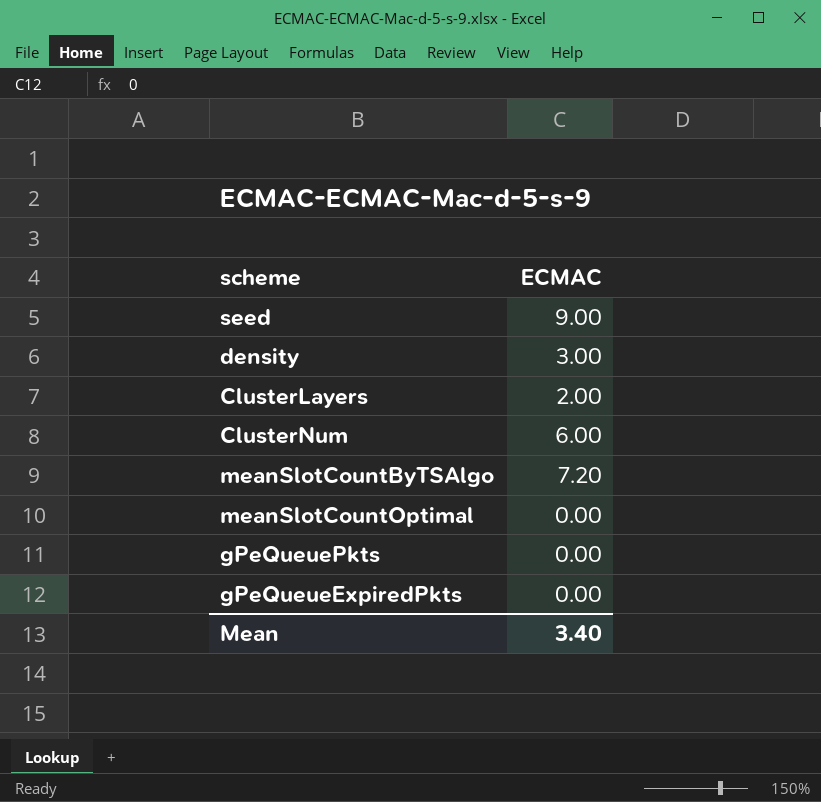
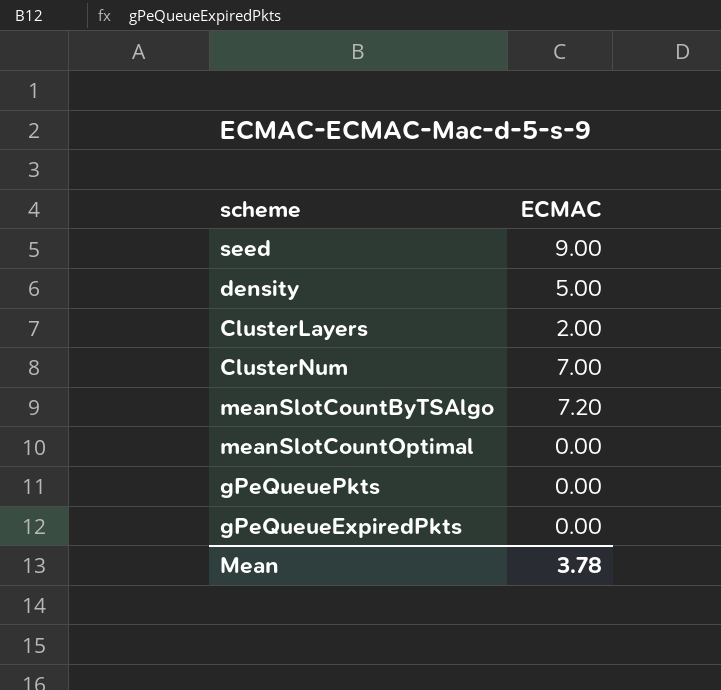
density | ECMAC: 3.00 -> 5.00
ClusterNum | ECMAC: 6.00 -> 7.00
Mean | ECMAC: 3.40 -> 3.78

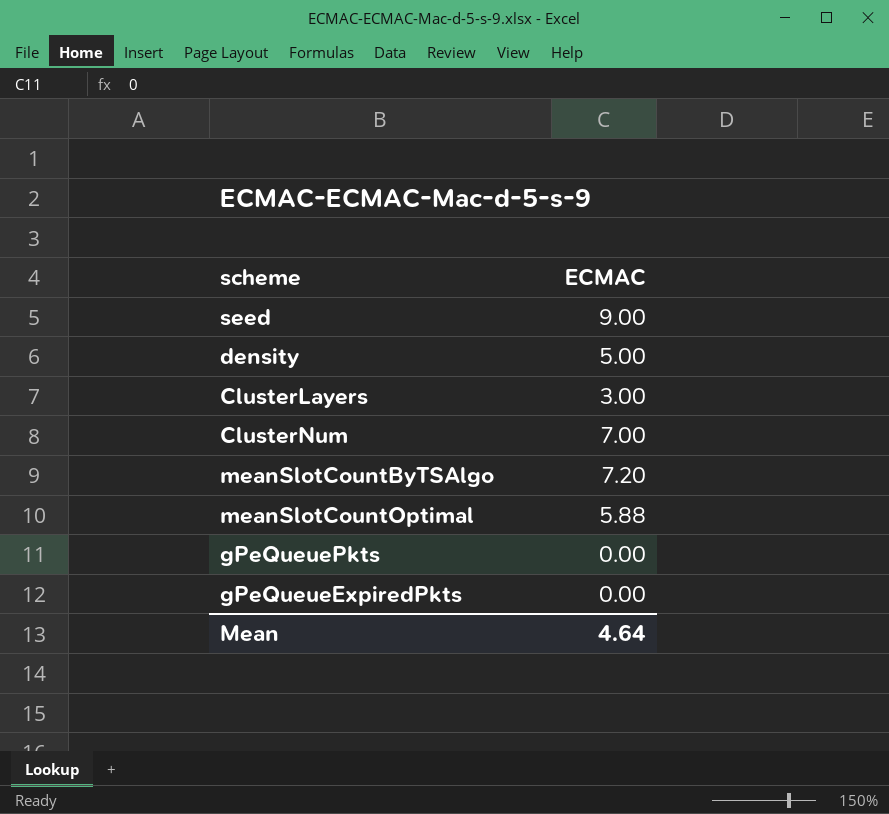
ClusterLayers | ECMAC: 2.00 -> 3.00
meanSlotCountOptimal | ECMAC: 0.00 -> 5.88
Mean | ECMAC: 3.78 -> 4.64

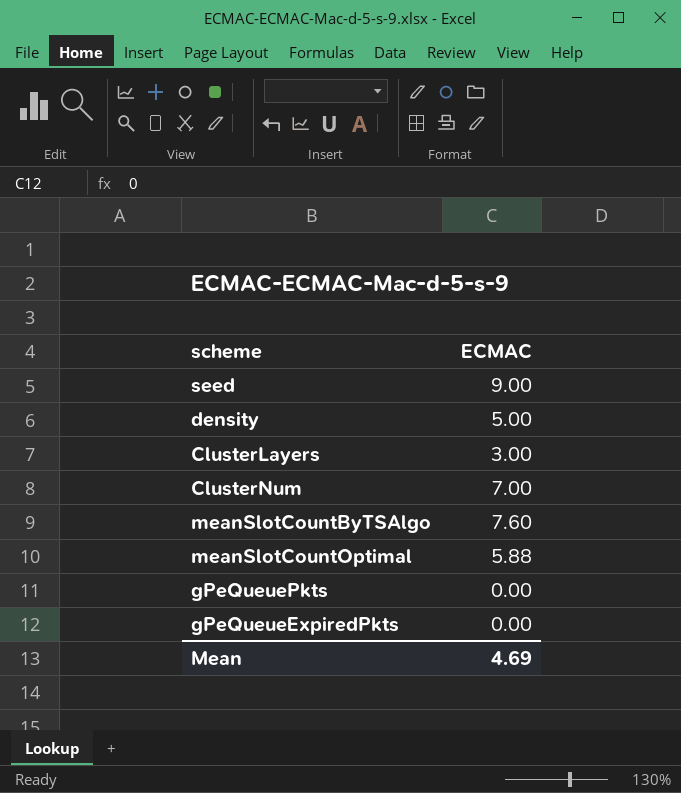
meanSlotCountByTSAlgo | ECMAC: 7.20 -> 7.60
Mean | ECMAC: 4.64 -> 4.69

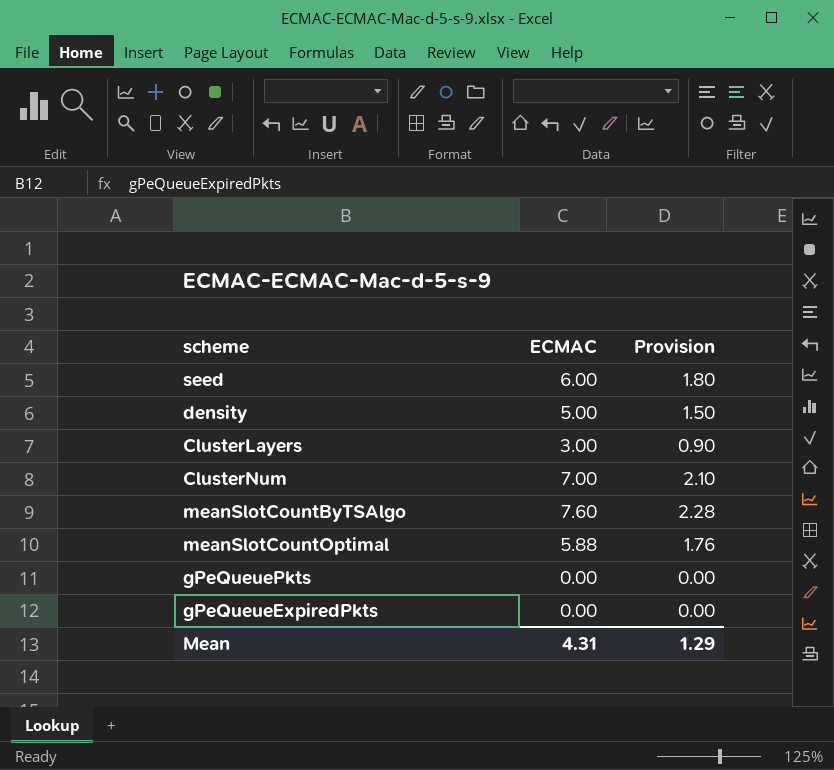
column Provision | formula: none -> [ECMAC] * 0.3
seed | ECMAC: 9.00 -> 6.00
Mean | ECMAC: 4.69 -> 4.31

